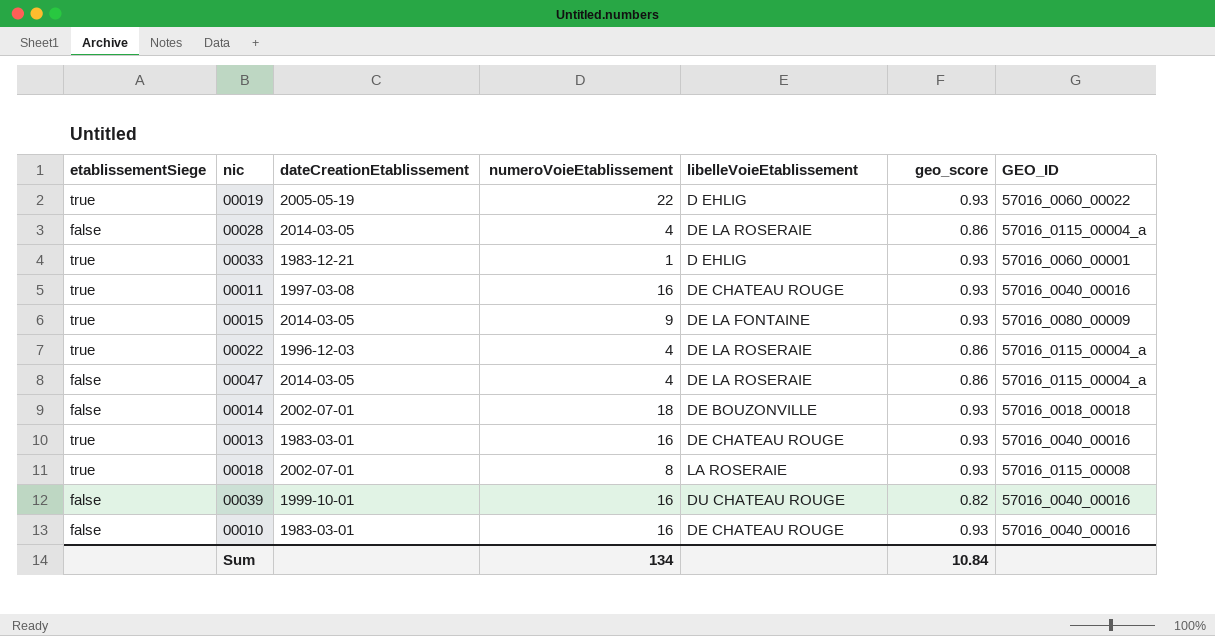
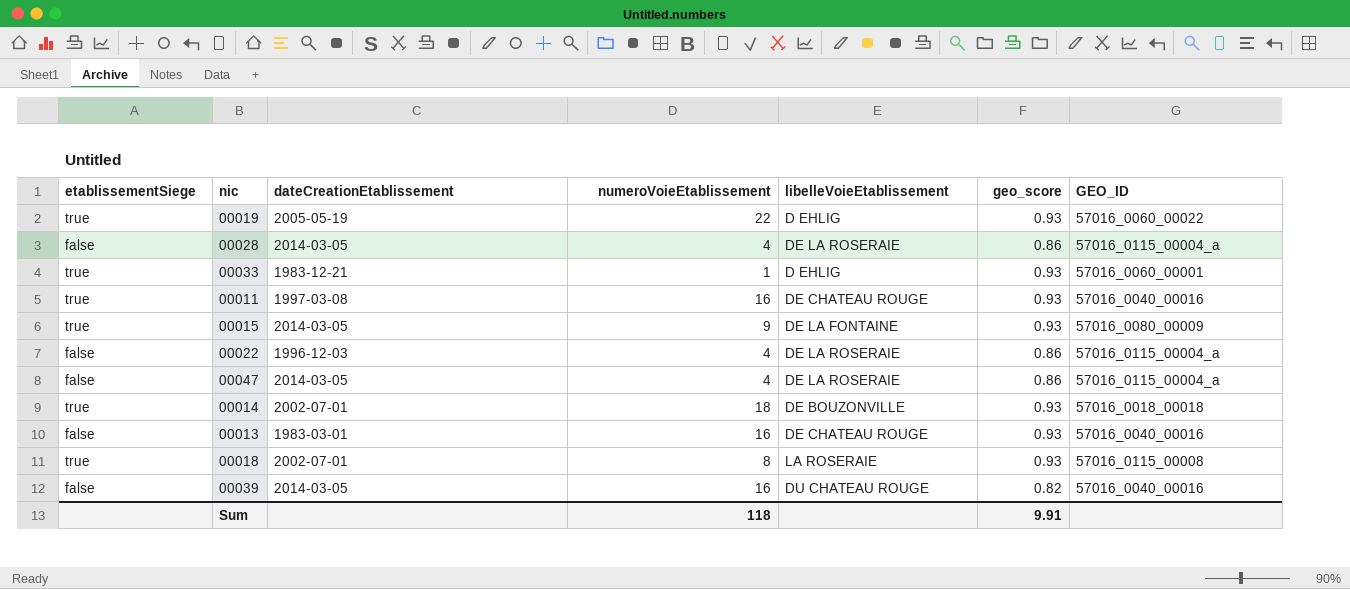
row 00010: false | 1983-03-01 | 16 | DE CHATEAU ROUGE | 0.93 | 57016_0040_00016 -> none
00022 | etablissementSiege: true -> false
00014 | etablissementSiege: false -> true
00013 | etablissementSiege: true -> false
00039 | dateCreationEtablissement: 1999-10-01 -> 2014-03-05
Sum | numeroVoieEtablissement: 134 -> 118
Sum | geo_score: 10.84 -> 9.91

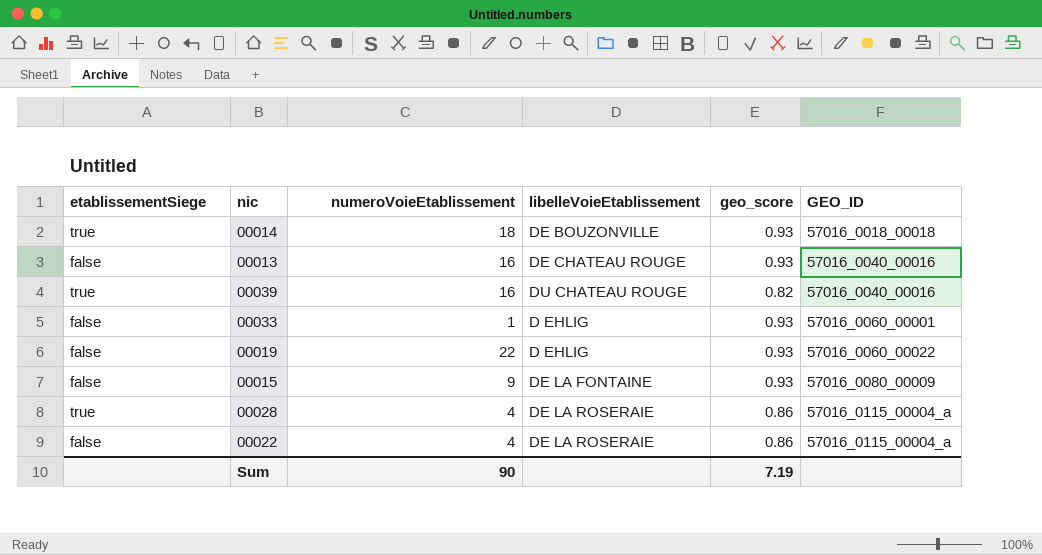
row order: none -> GEO_ID ascending
column dateCreationEtablissement | position: 3 -> none
row 00011: true | 1997-03-08 | 16 | DE CHATEAU ROUGE | 0.93 | 57016_0040_00016 -> none
row 00047: false | 2014-03-05 | 4 | DE LA ROSERAIE | 0.86 | 57016_0115_00004_a -> none
row 00018: true | 2002-07-01 | 8 | LA ROSERAIE | 0.93 | 57016_0115_00008 -> none
00039 | etablissementSiege: false -> true
00033 | etablissementSiege: true -> false
00019 | etablissementSiege: true -> false
00015 | etablissementSiege: true -> false
00028 | etablissementSiege: false -> true
Sum | numeroVoieEtablissement: 118 -> 90
Sum | geo_score: 9.91 -> 7.19

